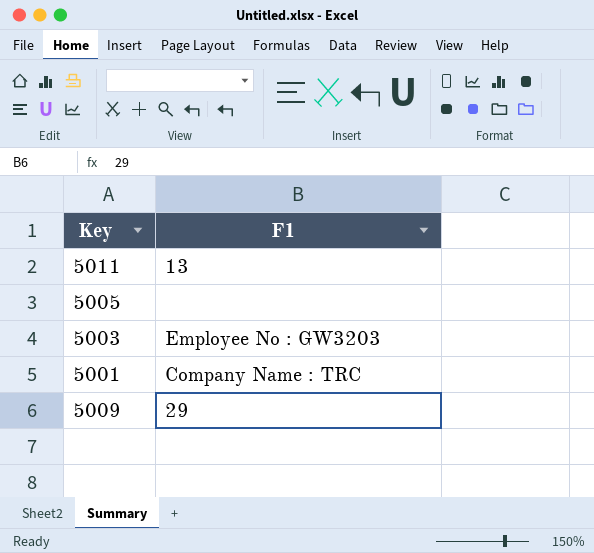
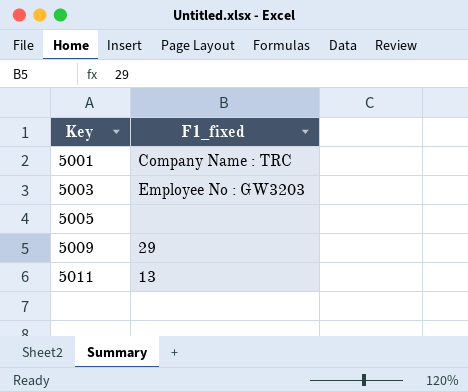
row order: none -> Key ascending
column name: F1 -> F1_fixed

